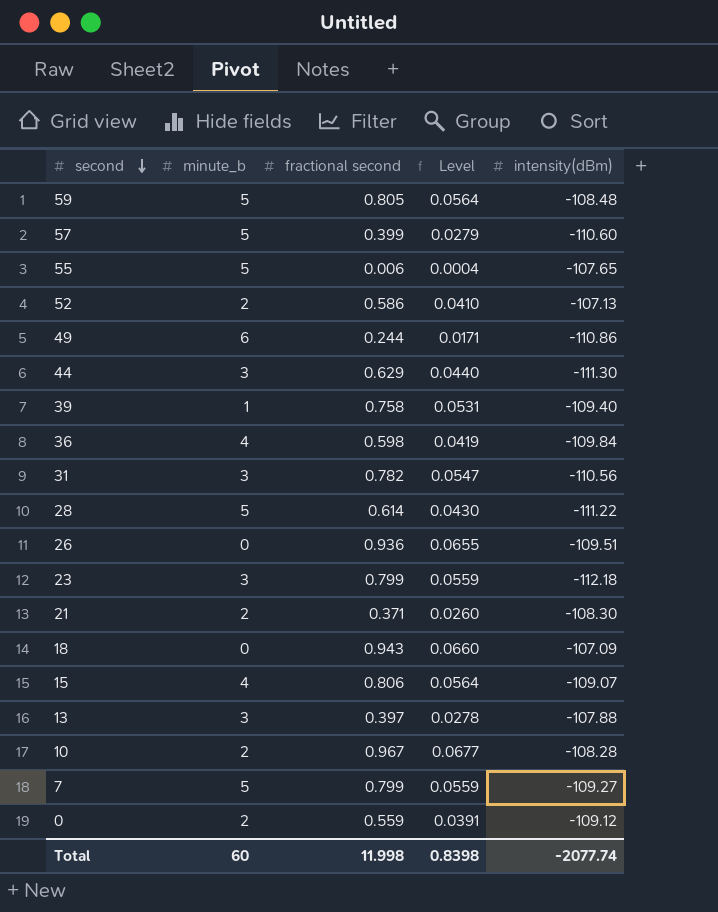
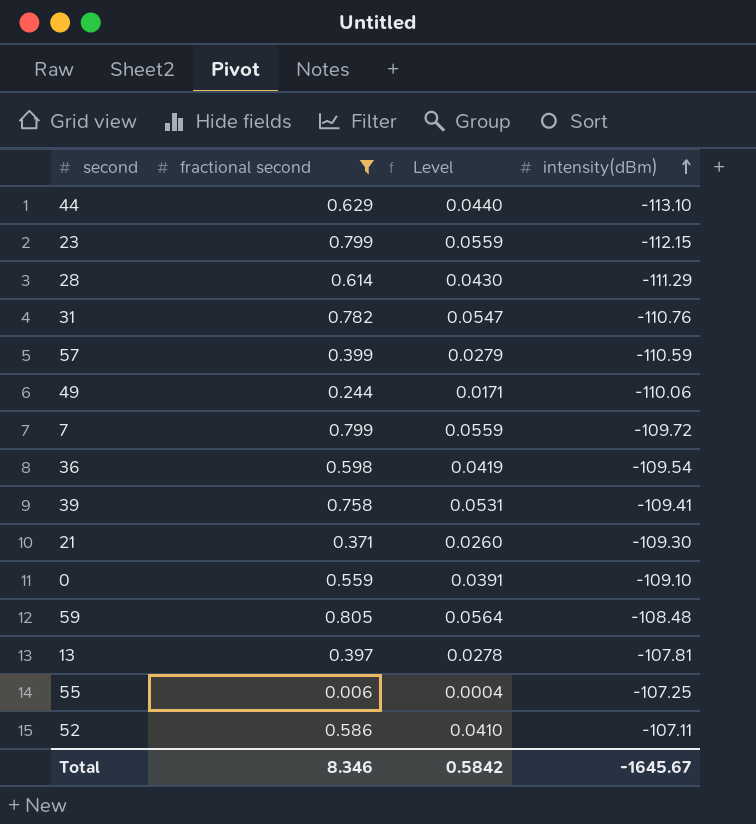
filter: none -> fractional second <= 0.805
row order: second descending -> intensity(dBm) ascending
column minute_b | position: 2 -> none
44 | intensity(dBm): -111.30 -> -113.10
23 | intensity(dBm): -112.18 -> -112.15
28 | intensity(dBm): -111.22 -> -111.29
31 | intensity(dBm): -110.56 -> -110.76
57 | intensity(dBm): -110.60 -> -110.59
49 | intensity(dBm): -110.86 -> -110.06
7 | intensity(dBm): -109.27 -> -109.72
36 | intensity(dBm): -109.84 -> -109.54
39 | intensity(dBm): -109.40 -> -109.41
21 | intensity(dBm): -108.30 -> -109.30
0 | intensity(dBm): -109.12 -> -109.10
13 | intensity(dBm): -107.88 -> -107.81
55 | intensity(dBm): -107.65 -> -107.25
52 | intensity(dBm): -107.13 -> -107.11
Total | fractional second: 11.998 -> 8.346
Total | Level: 0.8398 -> 0.5842
Total | intensity(dBm): -2077.74 -> -1645.67

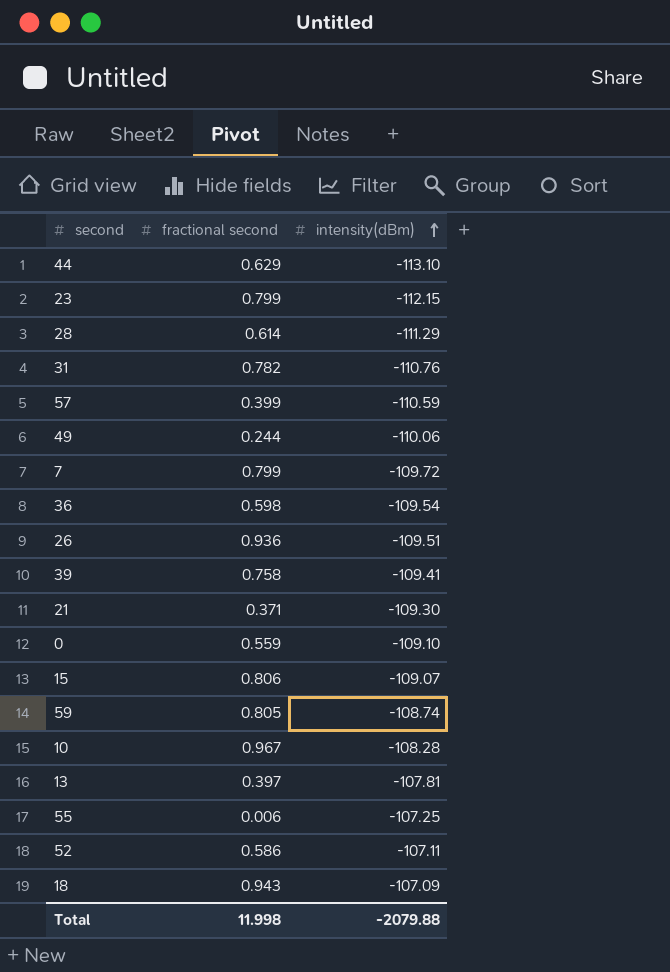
filter: fractional second <= 0.805 -> none
column Level | formula: [fractional second] * 0.07 -> none
59 | intensity(dBm): -108.48 -> -108.74
Total | fractional second: 8.346 -> 11.998
Total | intensity(dBm): -1645.67 -> -2079.88

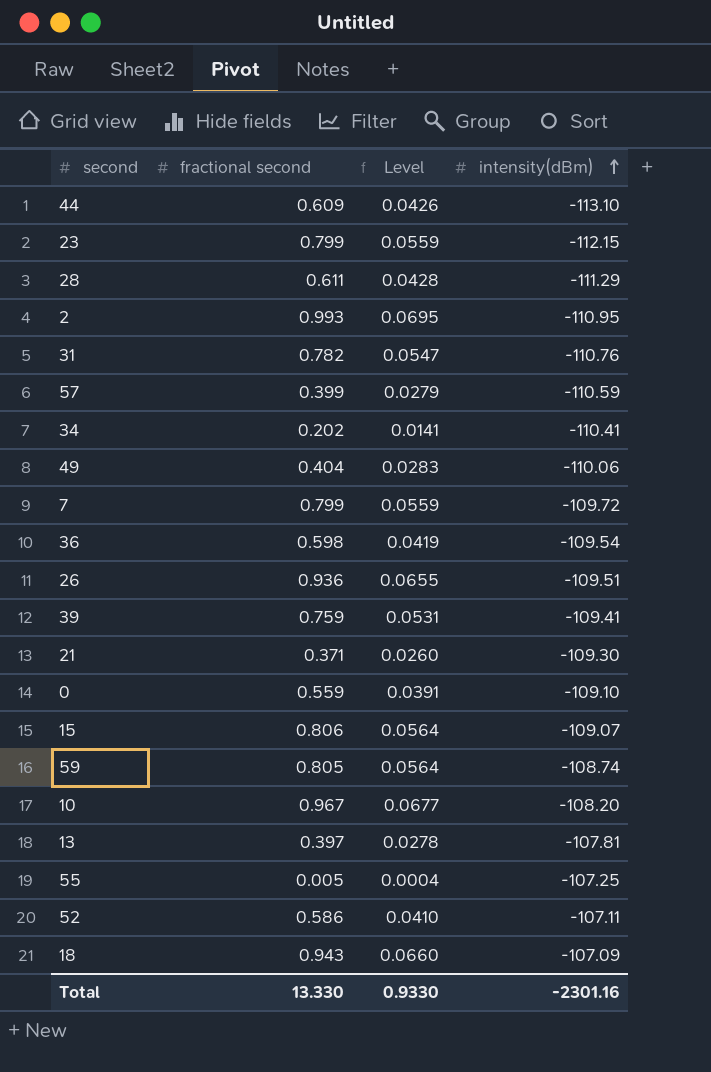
column Level | formula: none -> [fractional second] * 0.07
44 | fractional second: 0.629 -> 0.609
28 | fractional second: 0.614 -> 0.611
row 2: none -> 0.993 | 0.0695 | -110.95
row 34: none -> 0.202 | 0.0141 | -110.41
49 | fractional second: 0.244 -> 0.404
39 | fractional second: 0.758 -> 0.759
10 | intensity(dBm): -108.28 -> -108.20
55 | fractional second: 0.006 -> 0.005
Total | fractional second: 11.998 -> 13.330
Total | intensity(dBm): -2079.88 -> -2301.16

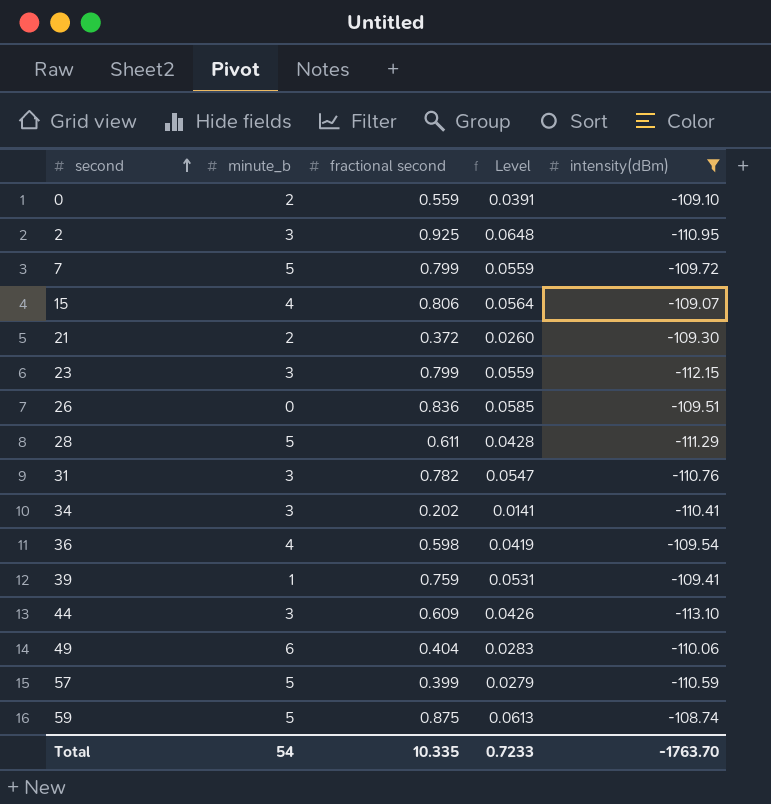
filter: none -> intensity(dBm) <= -108.74
row order: intensity(dBm) ascending -> second ascending
column minute_b | position: none -> 2
2 | fractional second: 0.993 -> 0.925
2 | Level: 0.0695 -> 0.0648
21 | fractional second: 0.371 -> 0.372
26 | fractional second: 0.936 -> 0.836
26 | Level: 0.0655 -> 0.0585
59 | fractional second: 0.805 -> 0.875
59 | Level: 0.0564 -> 0.0613
Total | fractional second: 13.330 -> 10.335
Total | Level: 0.9330 -> 0.7233
Total | intensity(dBm): -2301.16 -> -1763.70

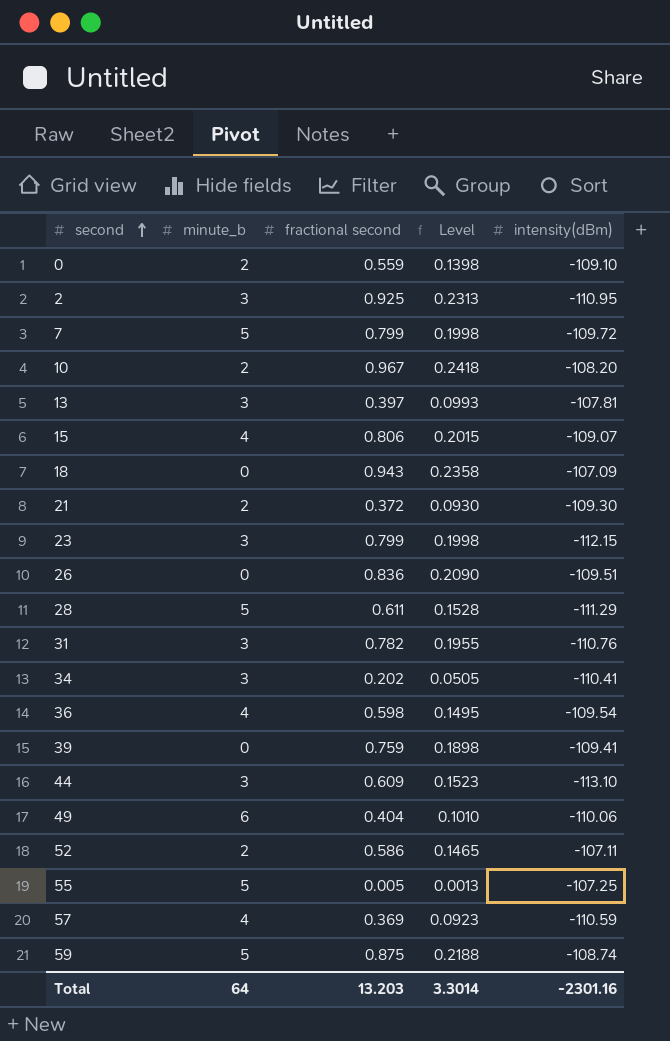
filter: intensity(dBm) <= -108.74 -> none
column Level | formula: [fractional second] * 0.07 -> [fractional second] * 0.25
39 | minute_b: 1 -> 0
57 | minute_b: 5 -> 4
57 | fractional second: 0.399 -> 0.369
Total | minute_b: 54 -> 64
Total | fractional second: 10.335 -> 13.203
Total | Level: 0.7233 -> 3.3014
Total | intensity(dBm): -1763.70 -> -2301.16

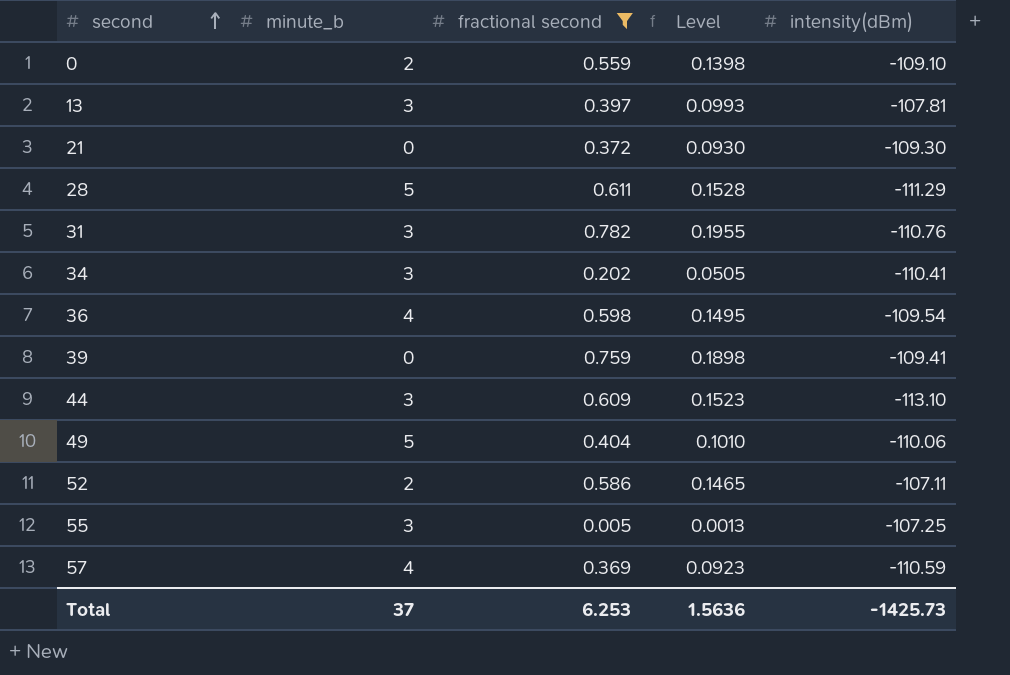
filter: none -> fractional second <= 0.782
21 | minute_b: 2 -> 0
49 | minute_b: 6 -> 5
55 | minute_b: 5 -> 3
Total | minute_b: 64 -> 37
Total | fractional second: 13.203 -> 6.253
Total | Level: 3.3014 -> 1.5636
Total | intensity(dBm): -2301.16 -> -1425.73

